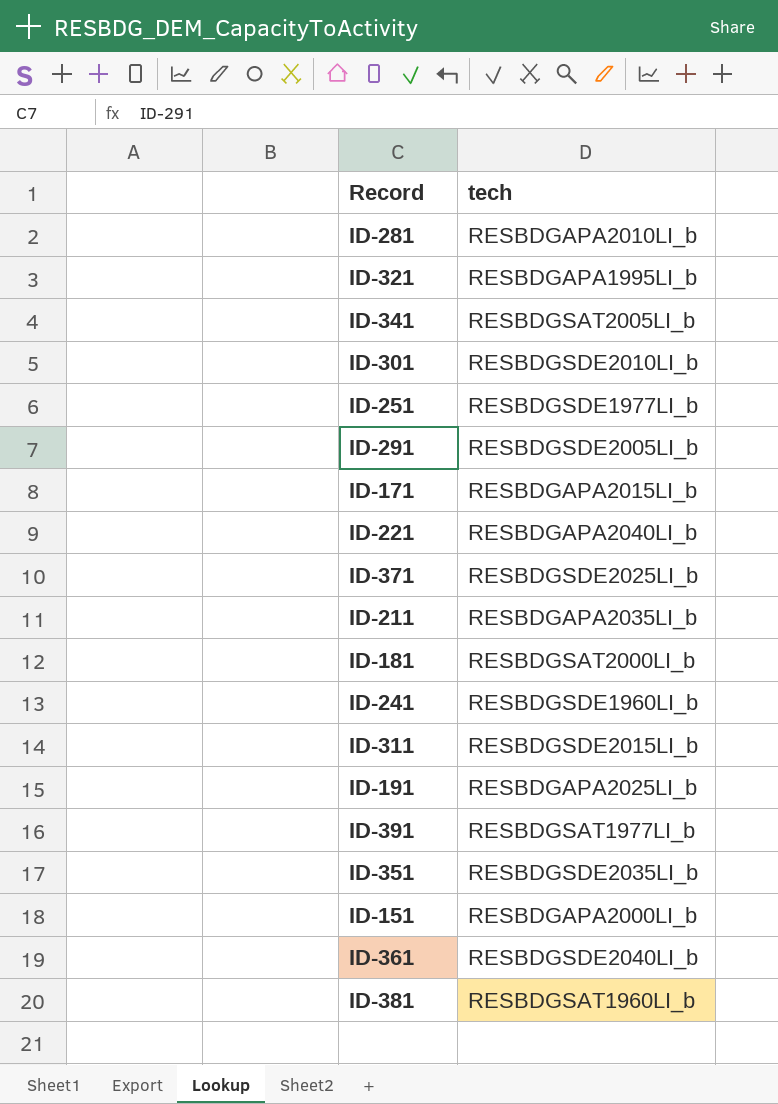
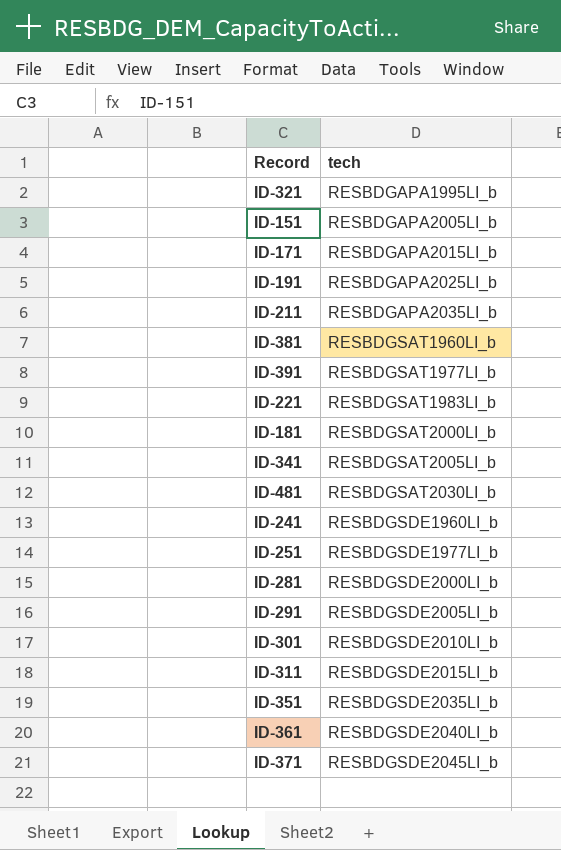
row order: none -> tech ascending
ID-151 | tech: RESBDGAPA2000LI_b -> RESBDGAPA2005LI_b
ID-221 | tech: RESBDGAPA2040LI_b -> RESBDGSAT1983LI_b
row ID-481: none -> RESBDGSAT2030LI_b
ID-281 | tech: RESBDGAPA2010LI_b -> RESBDGSDE2000LI_b
ID-371 | tech: RESBDGSDE2025LI_b -> RESBDGSDE2045LI_b

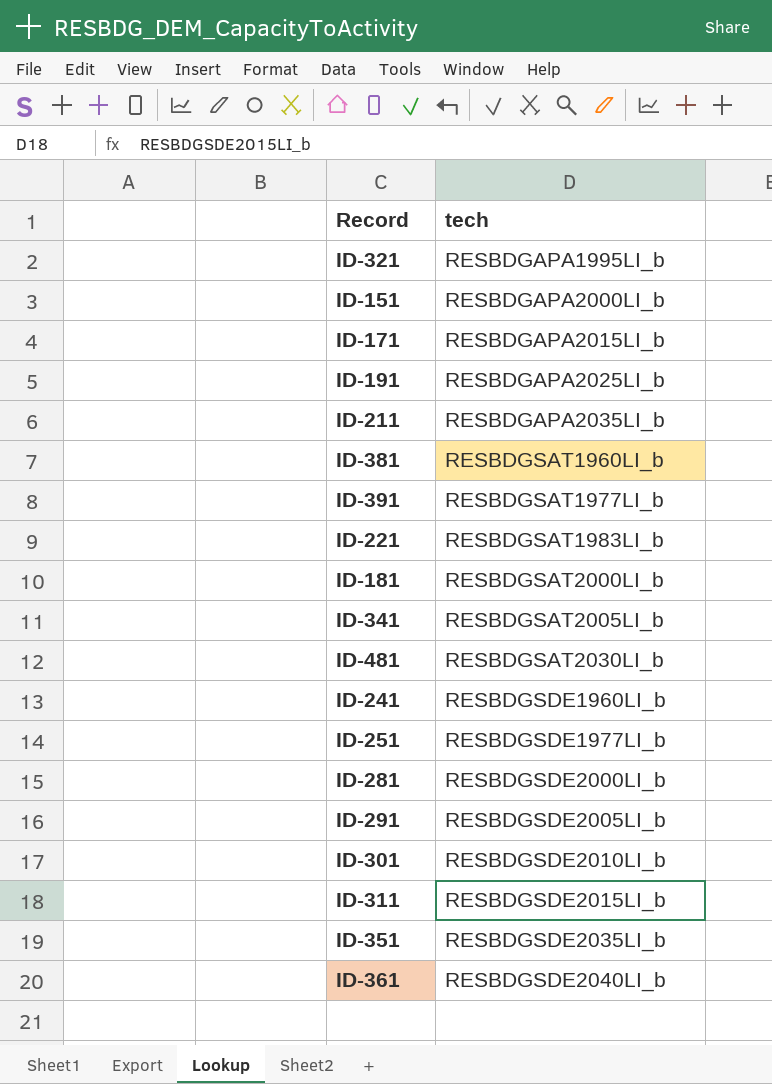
row ID-371: RESBDGSDE2045LI_b -> none
ID-151 | tech: RESBDGAPA2005LI_b -> RESBDGAPA2000LI_b

